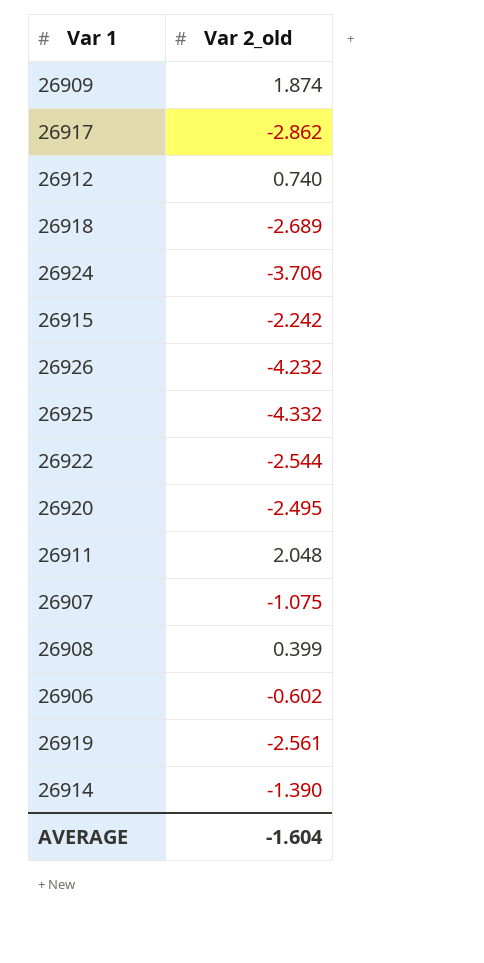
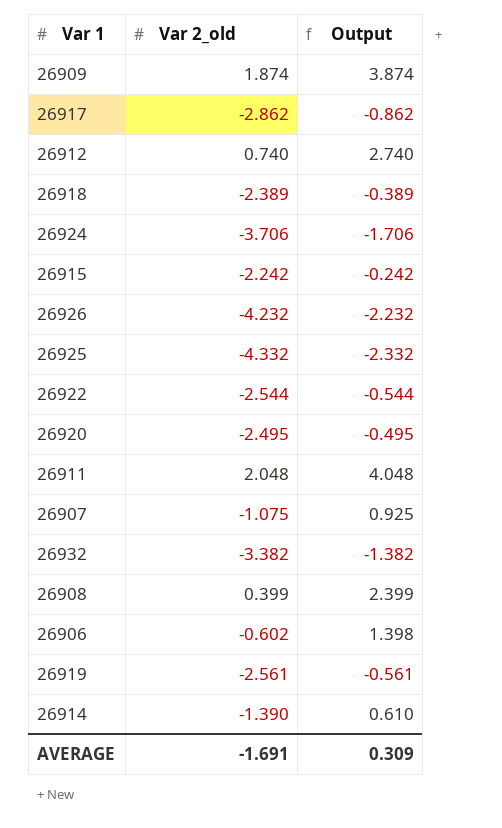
column Output | formula: none -> [Var 2_old] + 2
26918 | Var 2_old: -2.689 -> -2.389
row 26932: none -> -3.382 | -1.382
AVERAGE | Var 2_old: -1.604 -> -1.691

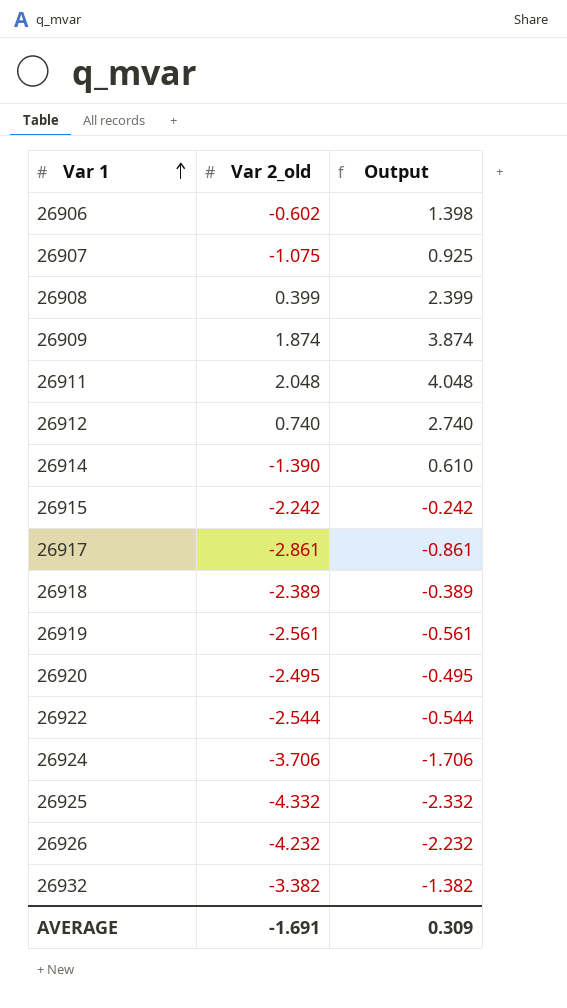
row order: none -> Var 1 ascending
26917 | Var 2_old: -2.862 -> -2.861
26917 | Output: -0.862 -> -0.861

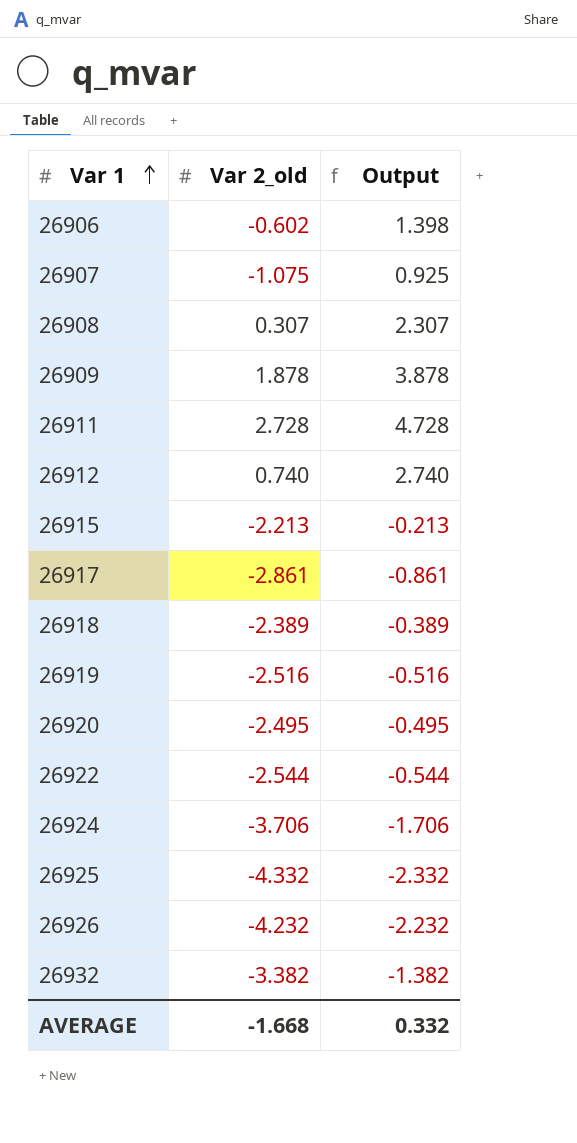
row 26914: -1.390 | 0.610 -> none
26908 | Var 2_old: 0.399 -> 0.307
26908 | Output: 2.399 -> 2.307
26909 | Var 2_old: 1.874 -> 1.878
26909 | Output: 3.874 -> 3.878
26911 | Var 2_old: 2.048 -> 2.728
26911 | Output: 4.048 -> 4.728
26915 | Var 2_old: -2.242 -> -2.213
26915 | Output: -0.242 -> -0.213
26919 | Var 2_old: -2.561 -> -2.516
26919 | Output: -0.561 -> -0.516
AVERAGE | Var 2_old: -1.691 -> -1.668
AVERAGE | Output: 0.309 -> 0.332

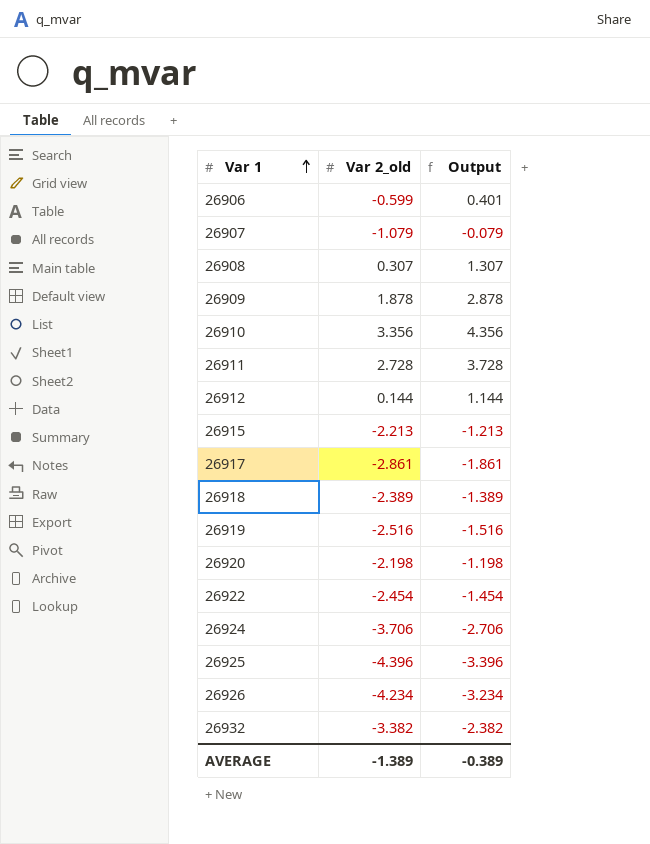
column Output | formula: [Var 2_old] + 2 -> [Var 2_old] + 1
26906 | Var 2_old: -0.602 -> -0.599
26907 | Var 2_old: -1.075 -> -1.079
row 26910: none -> 3.356 | 4.356
26912 | Var 2_old: 0.740 -> 0.144
26920 | Var 2_old: -2.495 -> -2.198
26922 | Var 2_old: -2.544 -> -2.454
26925 | Var 2_old: -4.332 -> -4.396
26926 | Var 2_old: -4.232 -> -4.234
AVERAGE | Var 2_old: -1.668 -> -1.389
AVERAGE | Output: 0.332 -> -0.389

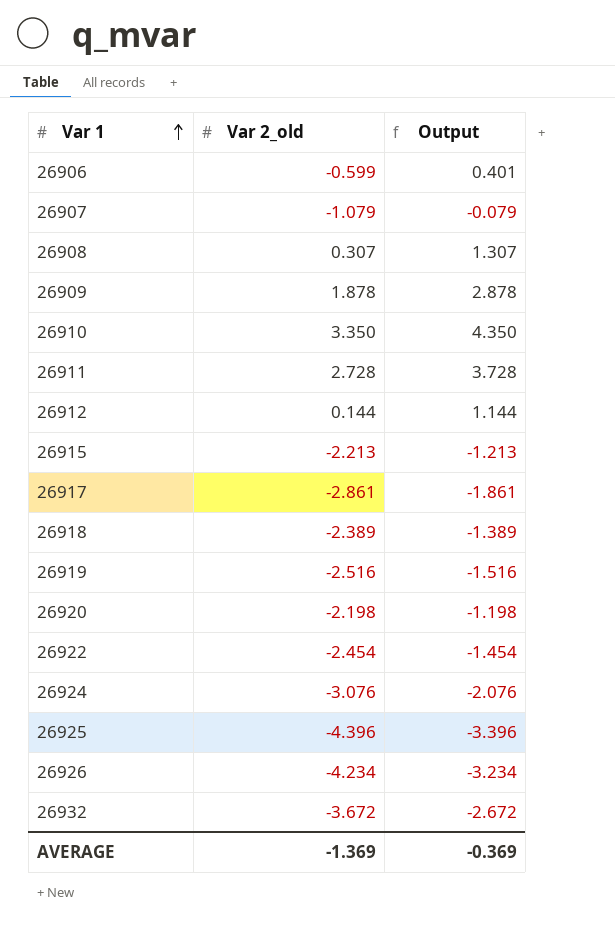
26910 | Var 2_old: 3.356 -> 3.350
26910 | Output: 4.356 -> 4.350
26924 | Var 2_old: -3.706 -> -3.076
26924 | Output: -2.706 -> -2.076
26932 | Var 2_old: -3.382 -> -3.672
26932 | Output: -2.382 -> -2.672
AVERAGE | Var 2_old: -1.389 -> -1.369
AVERAGE | Output: -0.389 -> -0.369

